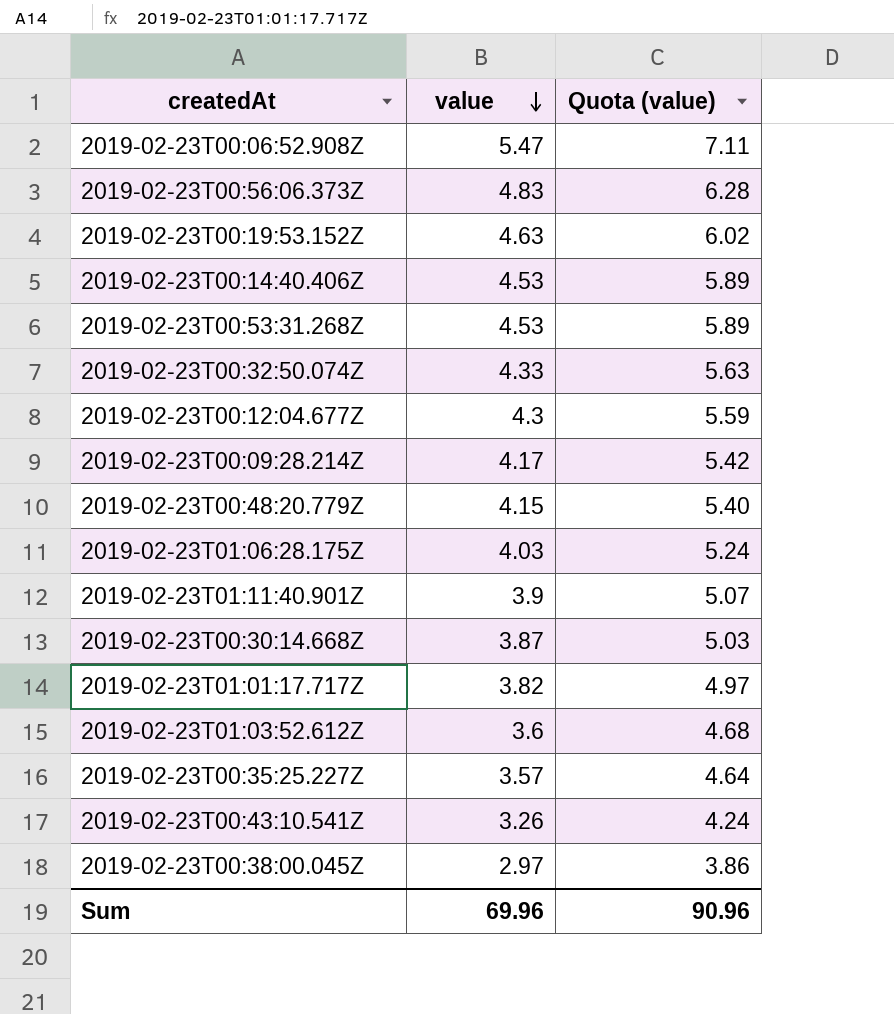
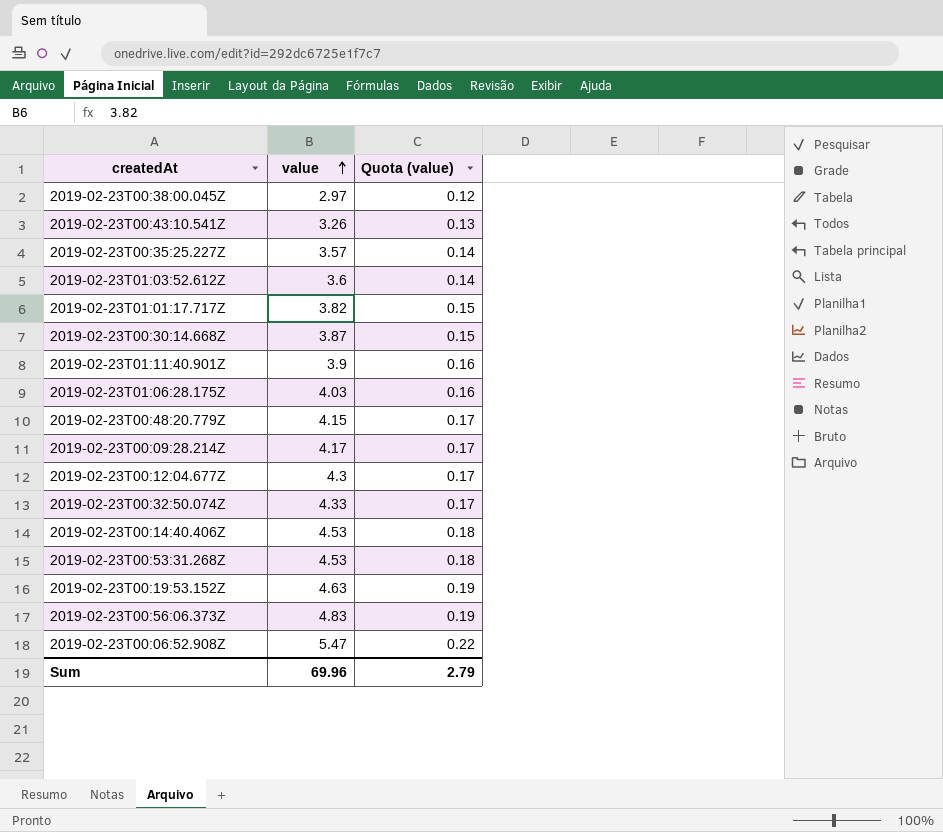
row order: value descending -> value ascending
column Quota (value) | formula: [value] * 1.3 -> [value] * 0.04
Sum | Quota (value): 90.96 -> 2.79

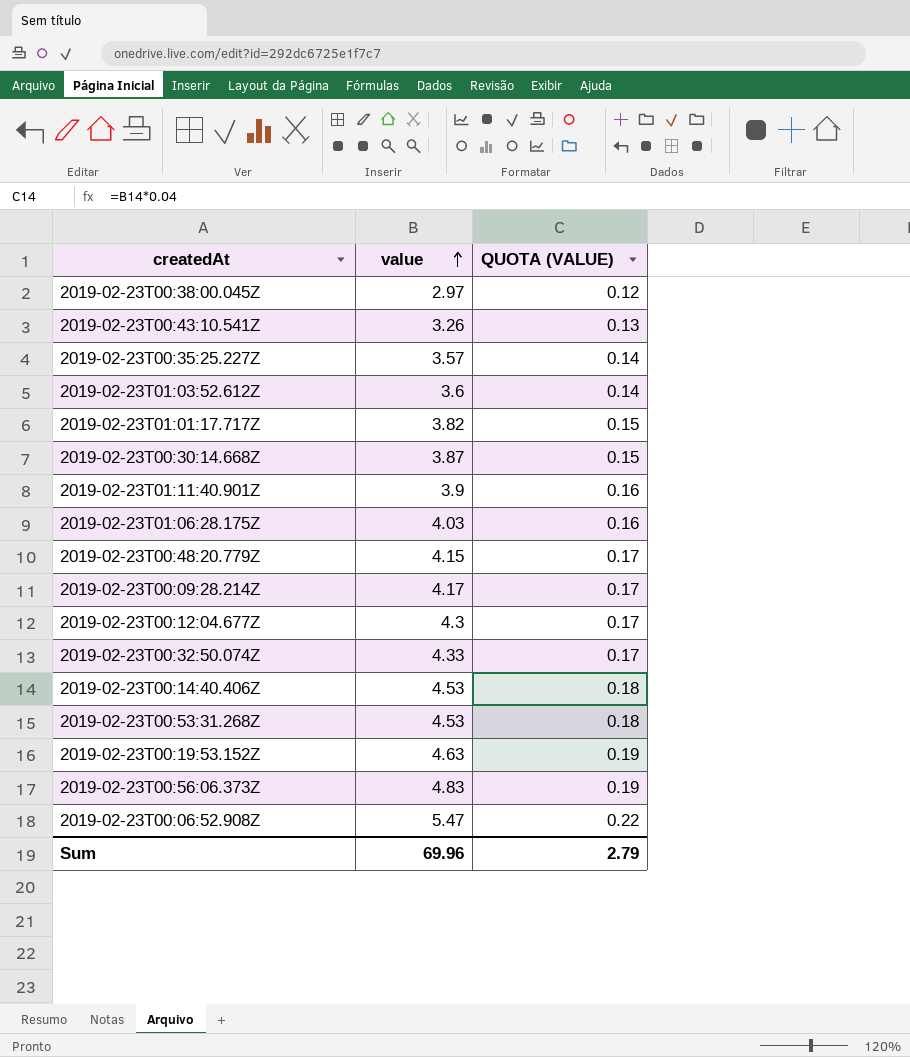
column name: Quota (value) -> QUOTA (VALUE)

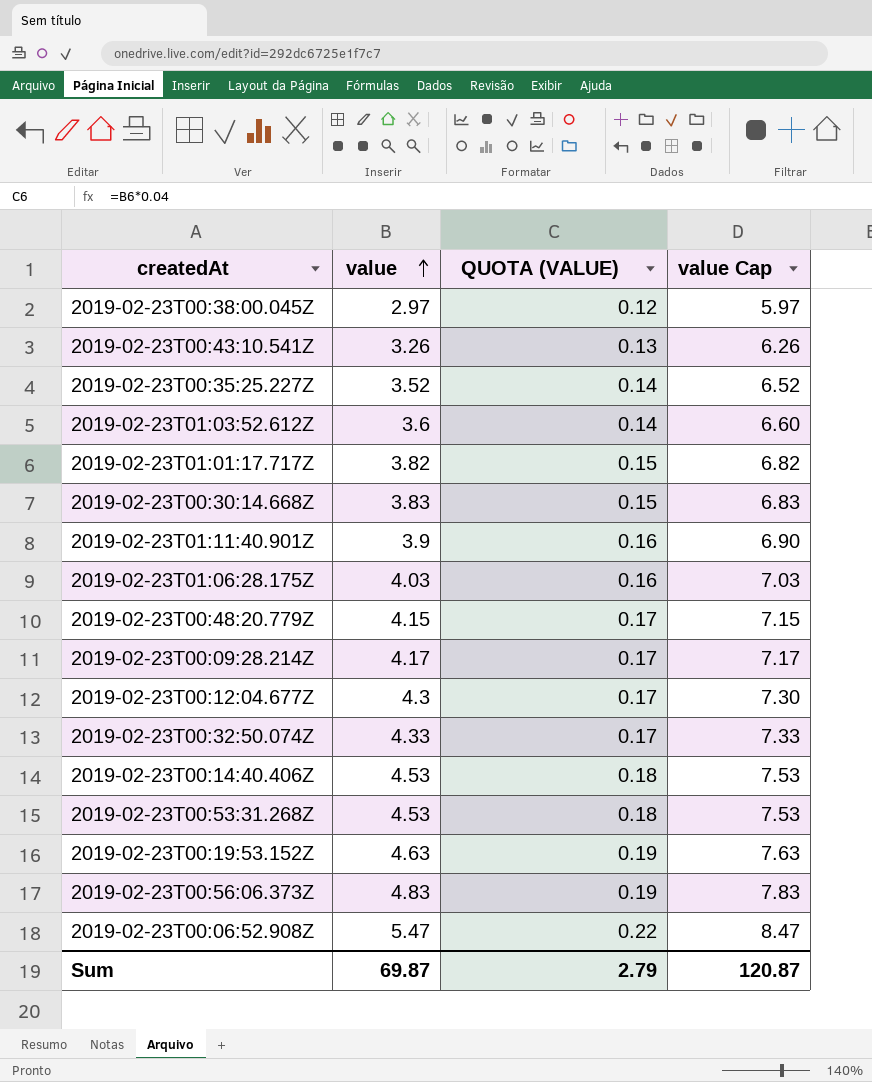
column value Cap | formula: none -> [value] + 3
2019-02-23T00:35:25.227Z | value: 3.57 -> 3.52
2019-02-23T00:30:14.668Z | value: 3.87 -> 3.83
Sum | value: 69.96 -> 69.87

